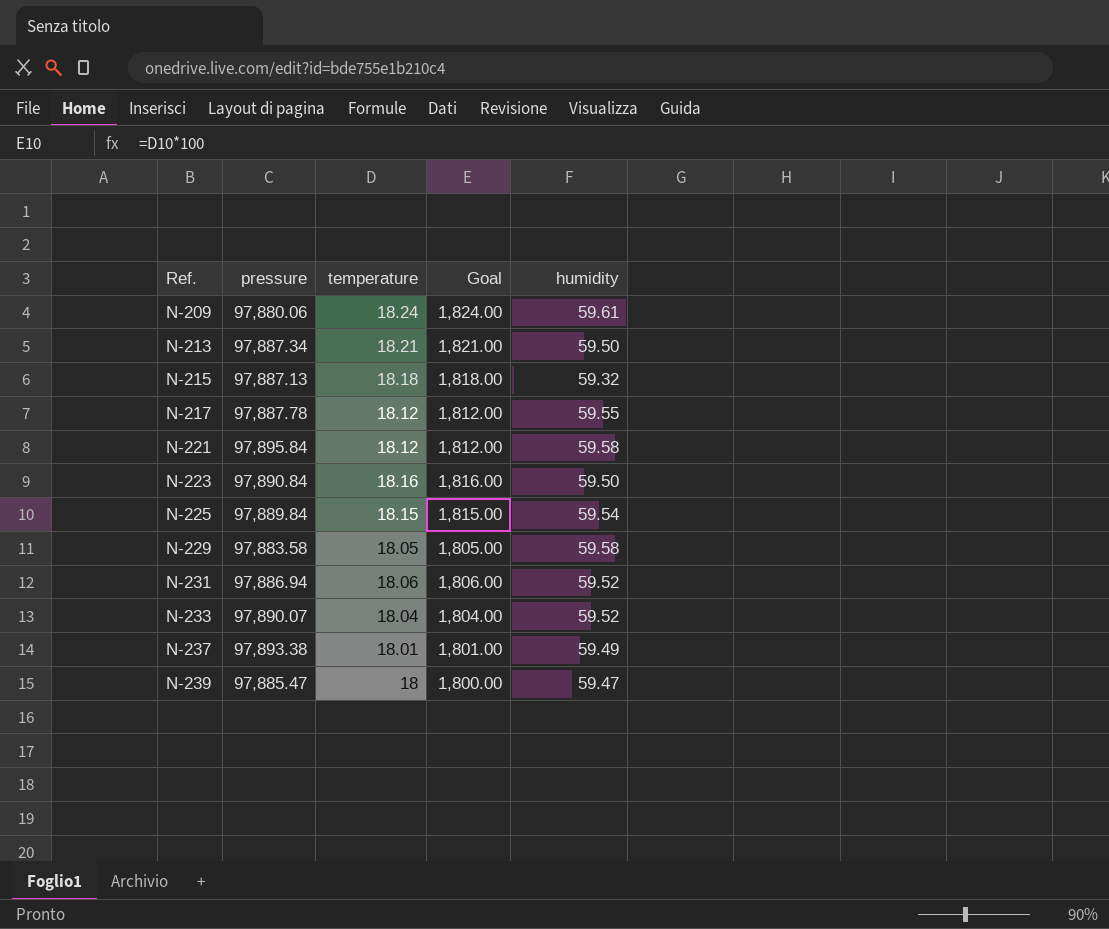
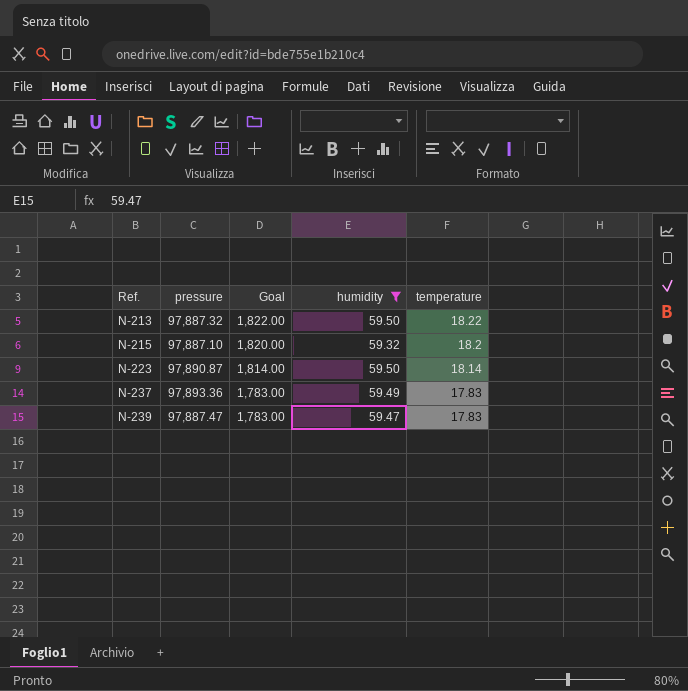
filter: none -> humidity <= 59.50
column temperature | position: 3 -> 5
N-213 | pressure: 97,887.34 -> 97,887.32
N-213 | Goal: 1,821.00 -> 1,822.00
N-213 | temperature: 18.21 -> 18.22
N-215 | pressure: 97,887.13 -> 97,887.10
N-215 | Goal: 1,818.00 -> 1,820.00
N-215 | temperature: 18.18 -> 18.2
N-223 | pressure: 97,890.84 -> 97,890.87
N-223 | Goal: 1,816.00 -> 1,814.00
N-223 | temperature: 18.16 -> 18.14
N-237 | pressure: 97,893.38 -> 97,893.36
N-237 | Goal: 1,801.00 -> 1,783.00
N-237 | temperature: 18.01 -> 17.83
N-239 | pressure: 97,885.47 -> 97,887.47
N-239 | Goal: 1,800.00 -> 1,783.00
N-239 | temperature: 18 -> 17.83

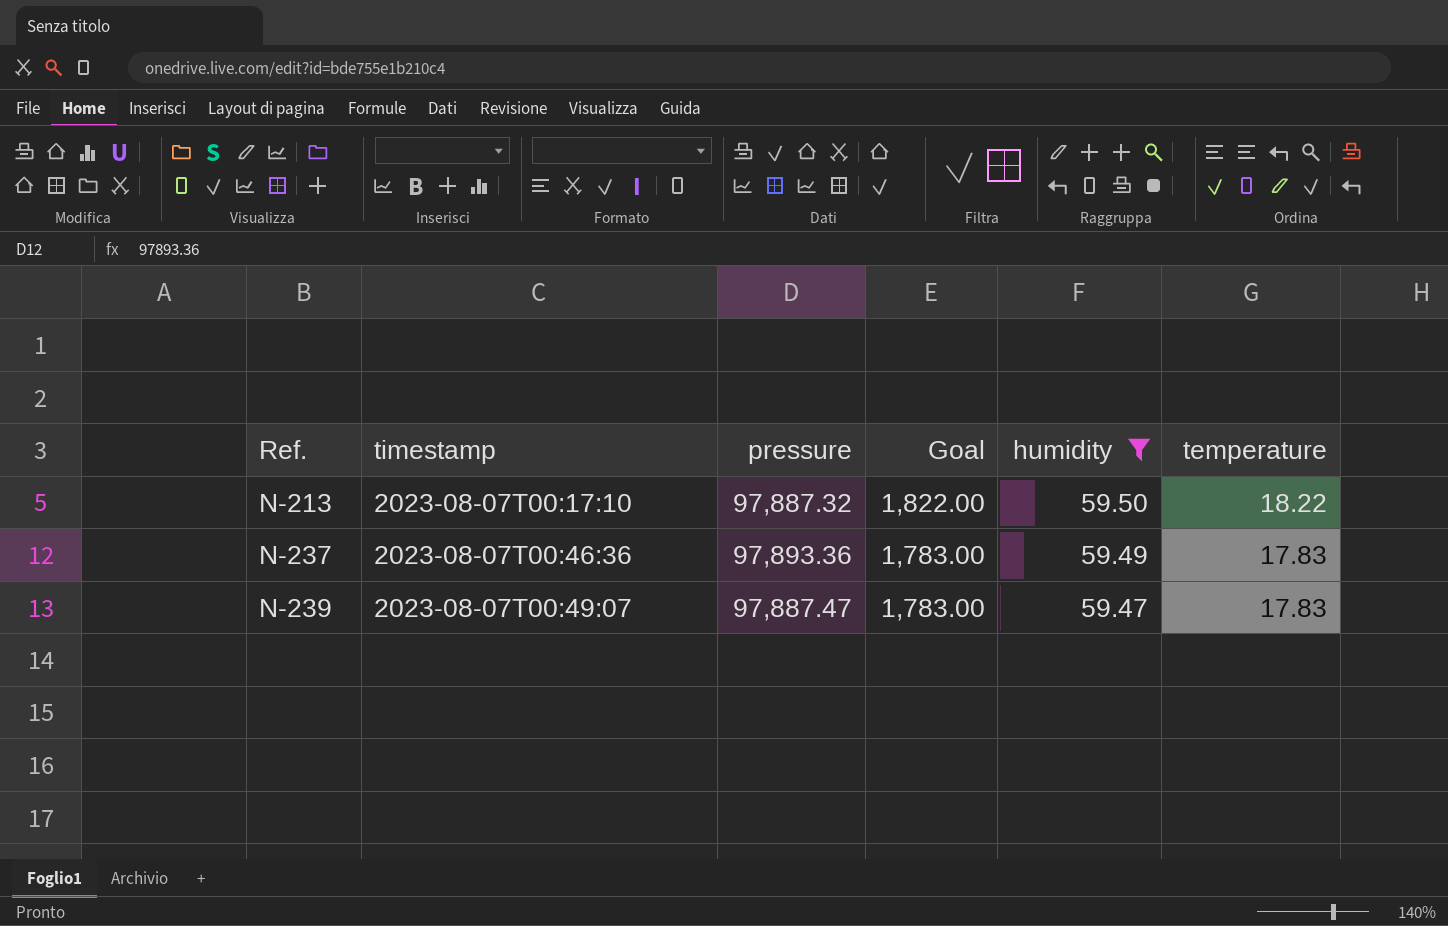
column timestamp | position: none -> 2
row N-215: 97,887.10 | 1,820.00 | 59.32 | 18.2 -> none
row N-223: 97,890.87 | 1,814.00 | 59.50 | 18.14 -> none

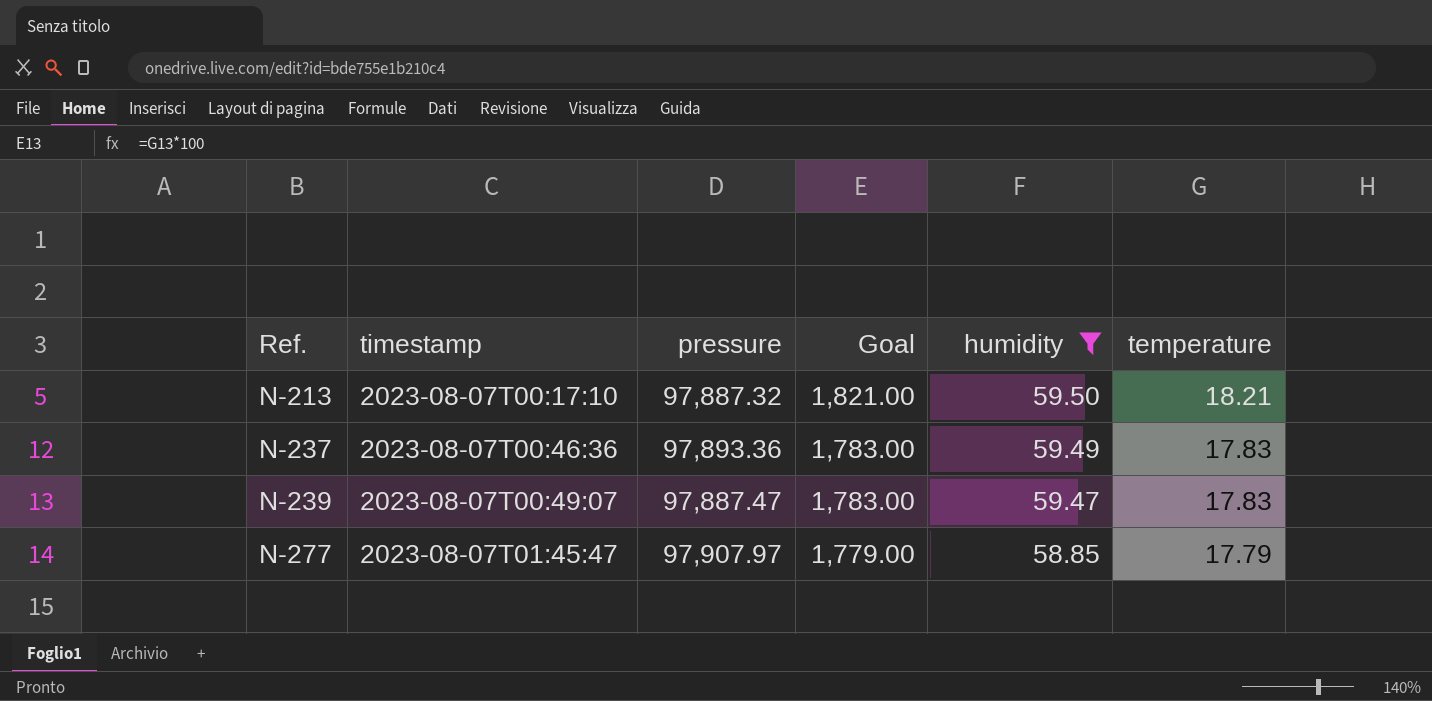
N-213 | Goal: 1,822.00 -> 1,821.00
N-213 | temperature: 18.22 -> 18.21
row N-277: none -> 2023-08-07T01:45:47 | 97,907.97 | 1,779.00 | 58.85 | 17.79

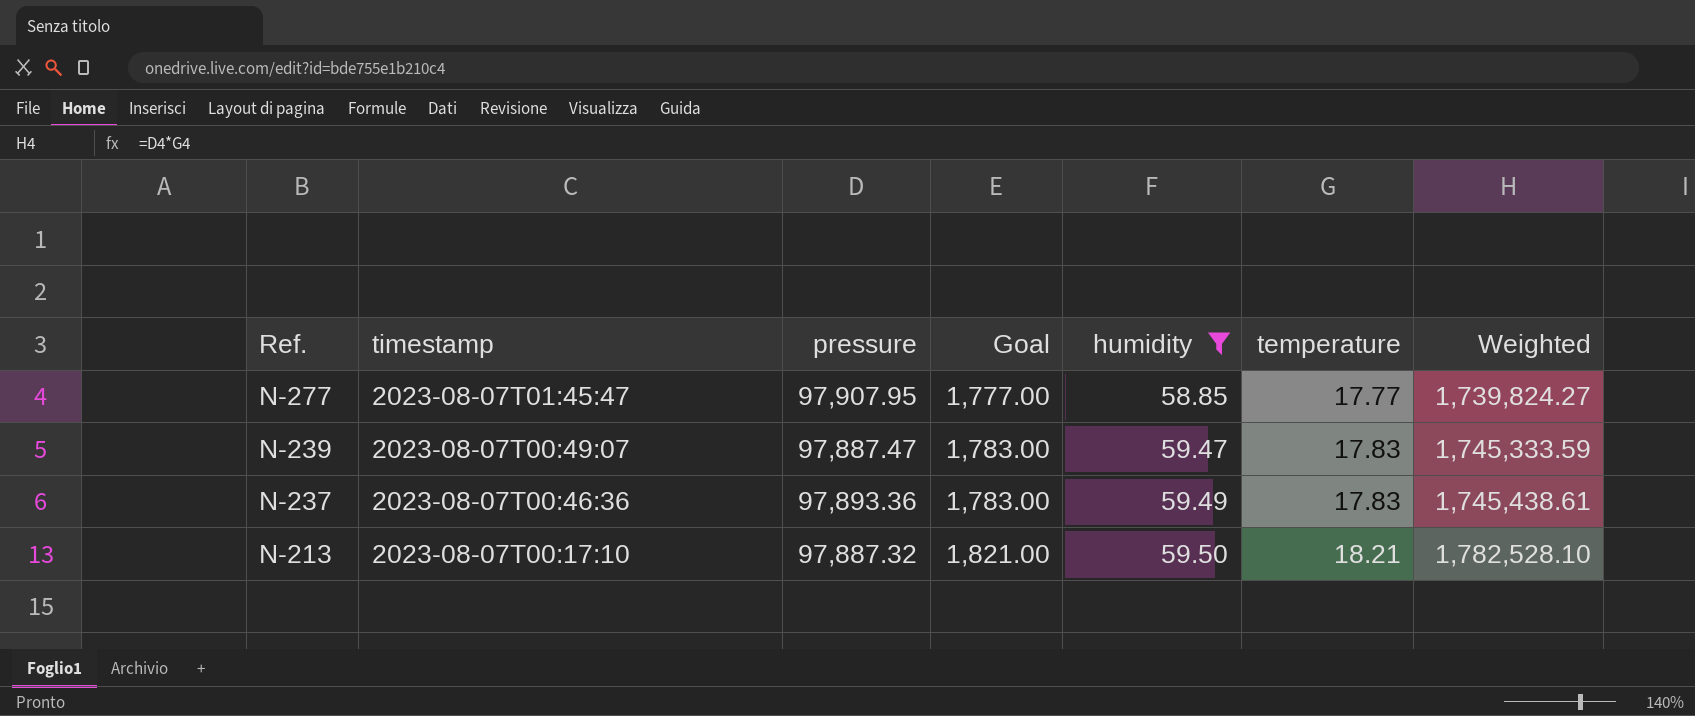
row order: Ref. ascending -> Ref. descending
column Weighted | formula: none -> [pressure] * [temperature]
N-277 | pressure: 97,907.97 -> 97,907.95
N-277 | Goal: 1,779.00 -> 1,777.00
N-277 | temperature: 17.79 -> 17.77

